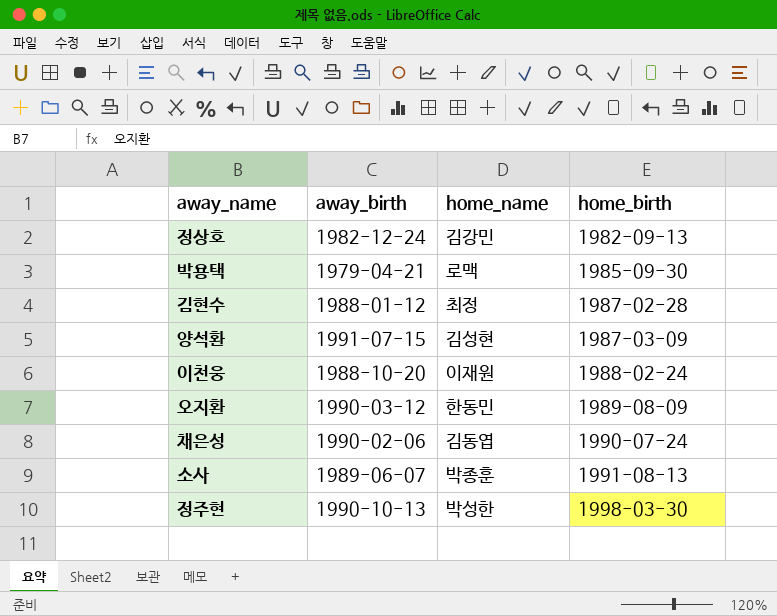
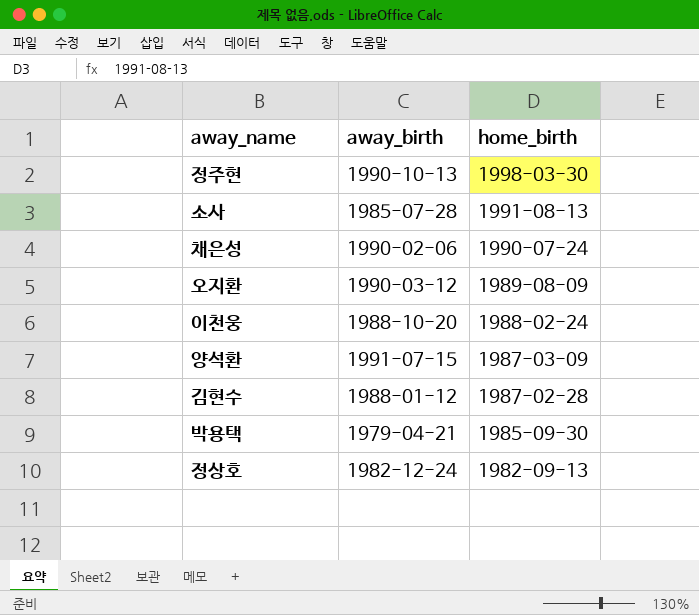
row order: home_birth ascending -> home_birth descending
column home_name | position: 3 -> none
소사 | away_birth: 1989-06-07 -> 1985-07-28

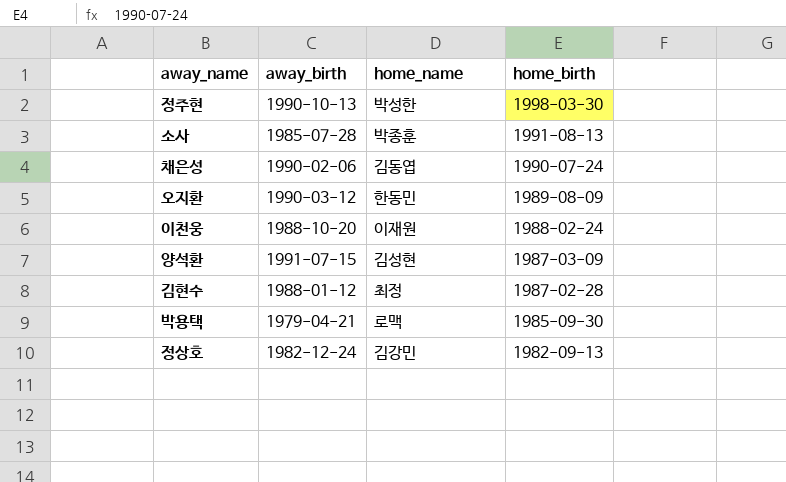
column home_name | position: none -> 3

